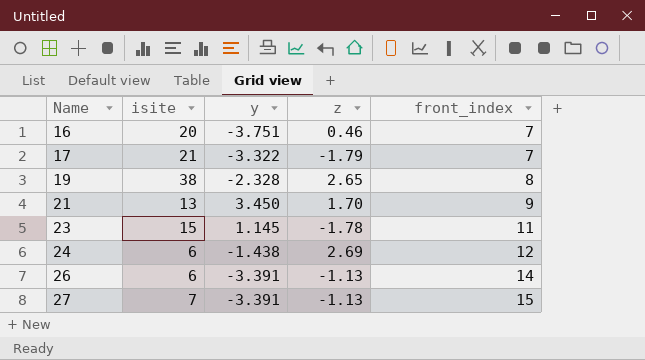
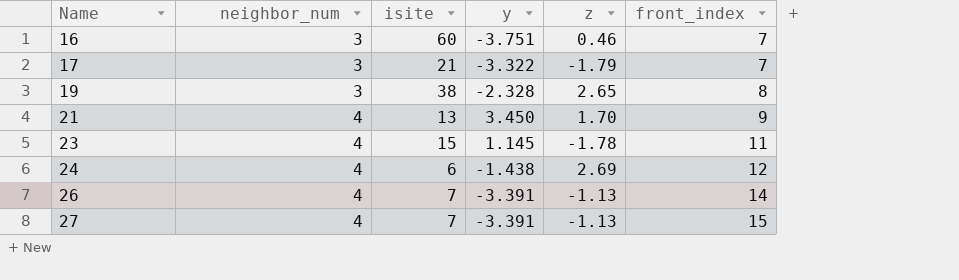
column neighbor_num | position: none -> 2
16 | isite: 20 -> 60
26 | isite: 6 -> 7

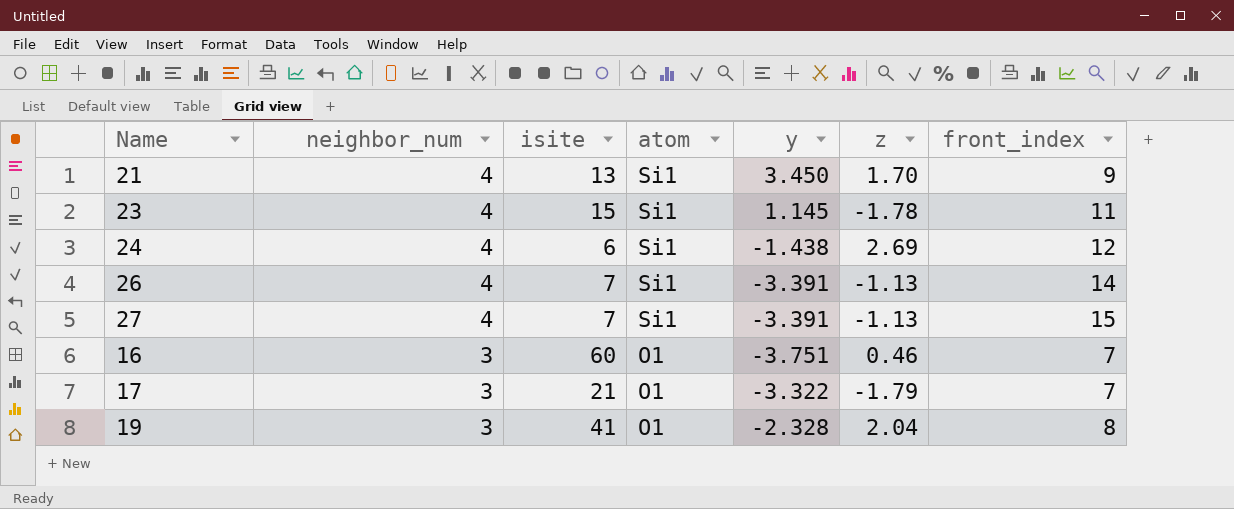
row order: Name ascending -> neighbor_num descending
column atom | position: none -> 4
19 | isite: 38 -> 41
19 | z: 2.65 -> 2.04

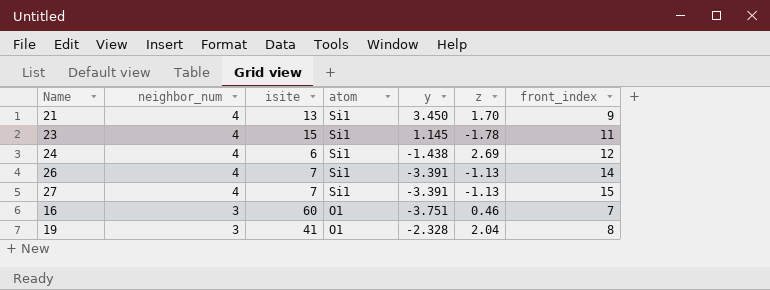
row 17: 3 | 21 | O1 | -3.322 | -1.79 | 7 -> none

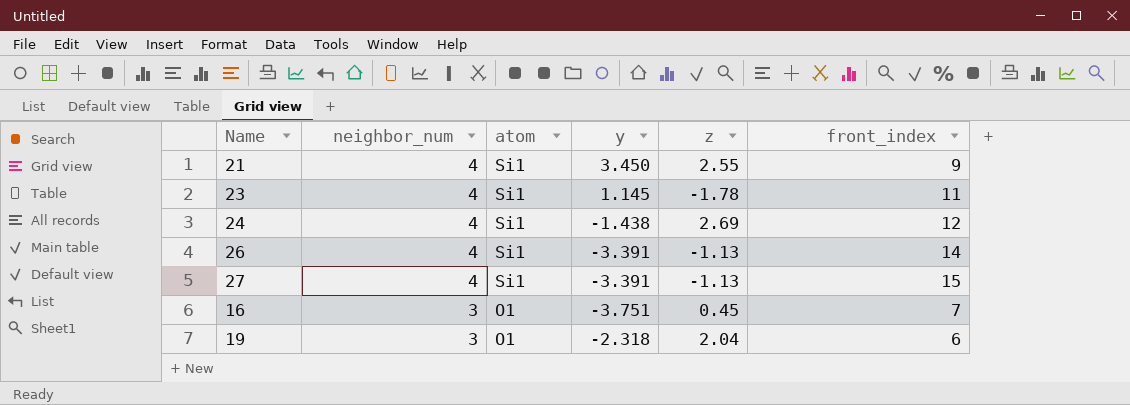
column isite | position: 3 -> none
21 | z: 1.70 -> 2.55
16 | z: 0.46 -> 0.45
19 | y: -2.328 -> -2.318
19 | front_index: 8 -> 6

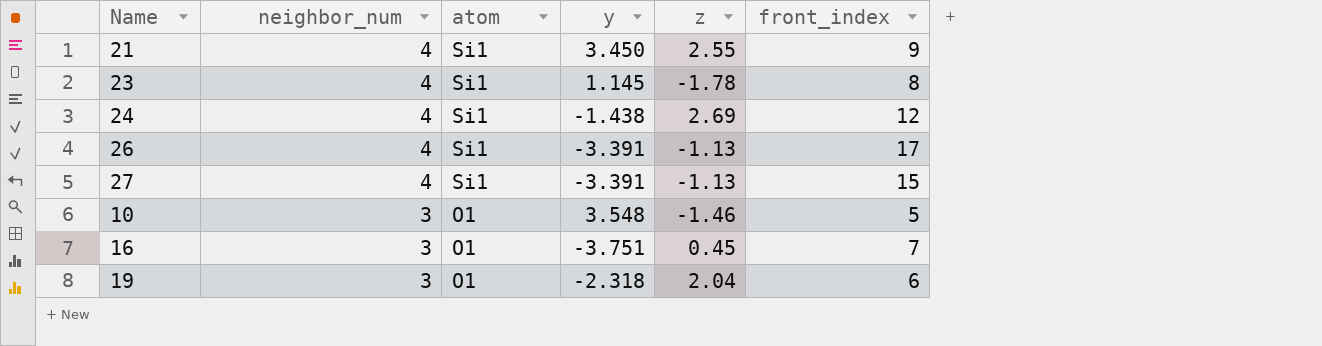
23 | front_index: 11 -> 8
26 | front_index: 14 -> 17
row 10: none -> 3 | O1 | 3.548 | -1.46 | 5

